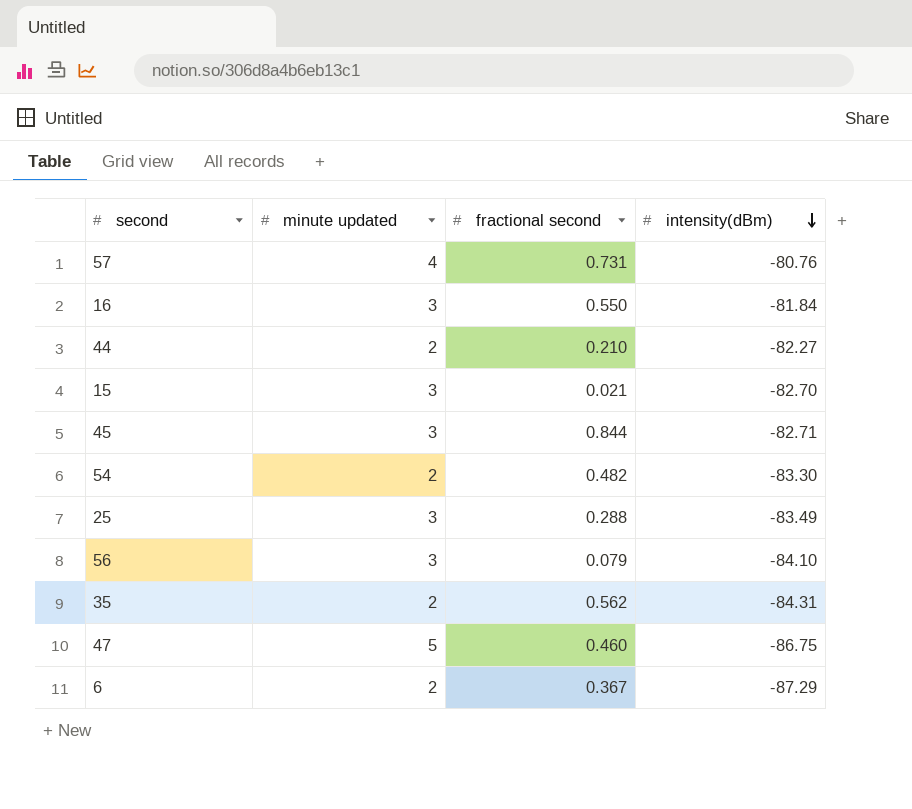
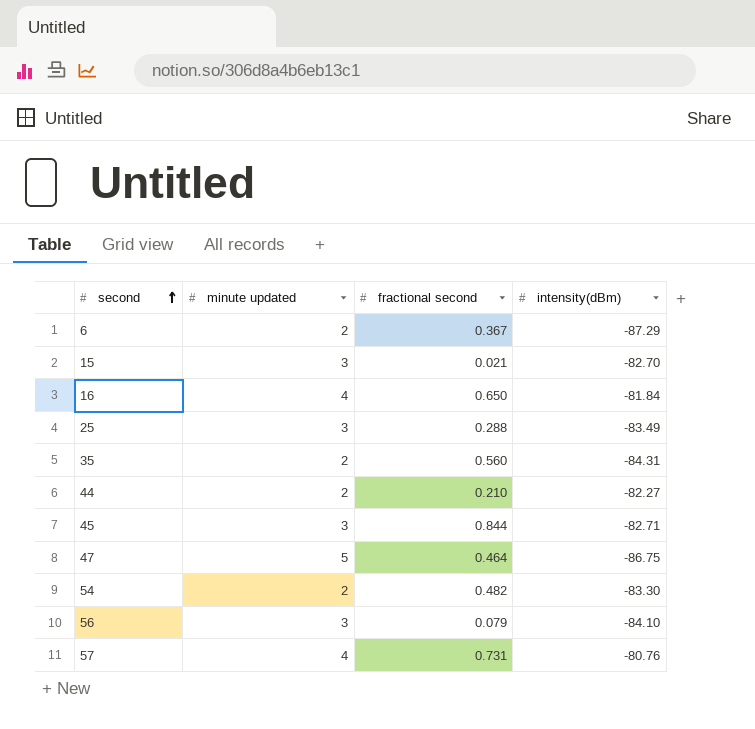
row order: intensity(dBm) descending -> second ascending
16 | minute updated: 3 -> 4
16 | fractional second: 0.550 -> 0.650
35 | fractional second: 0.562 -> 0.560
47 | fractional second: 0.460 -> 0.464

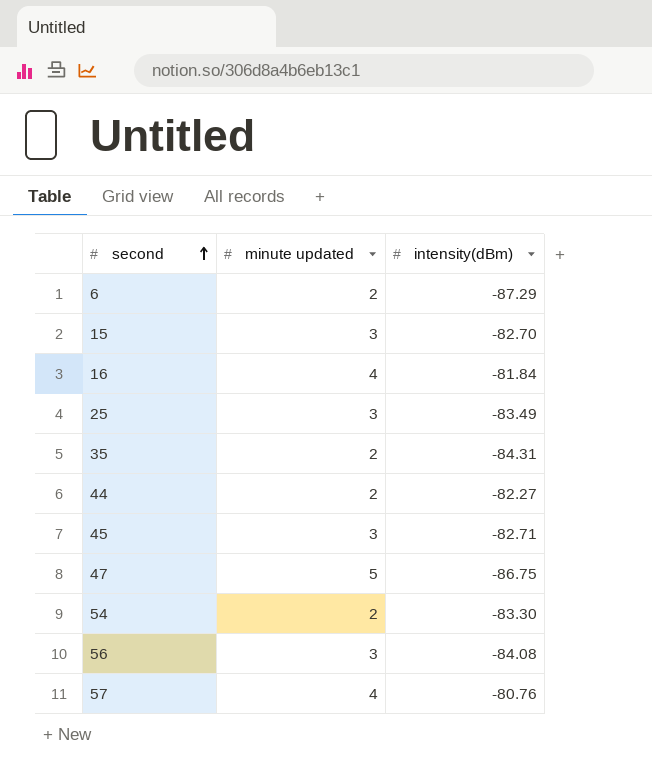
column fractional second | position: 3 -> none
56 | intensity(dBm): -84.10 -> -84.08

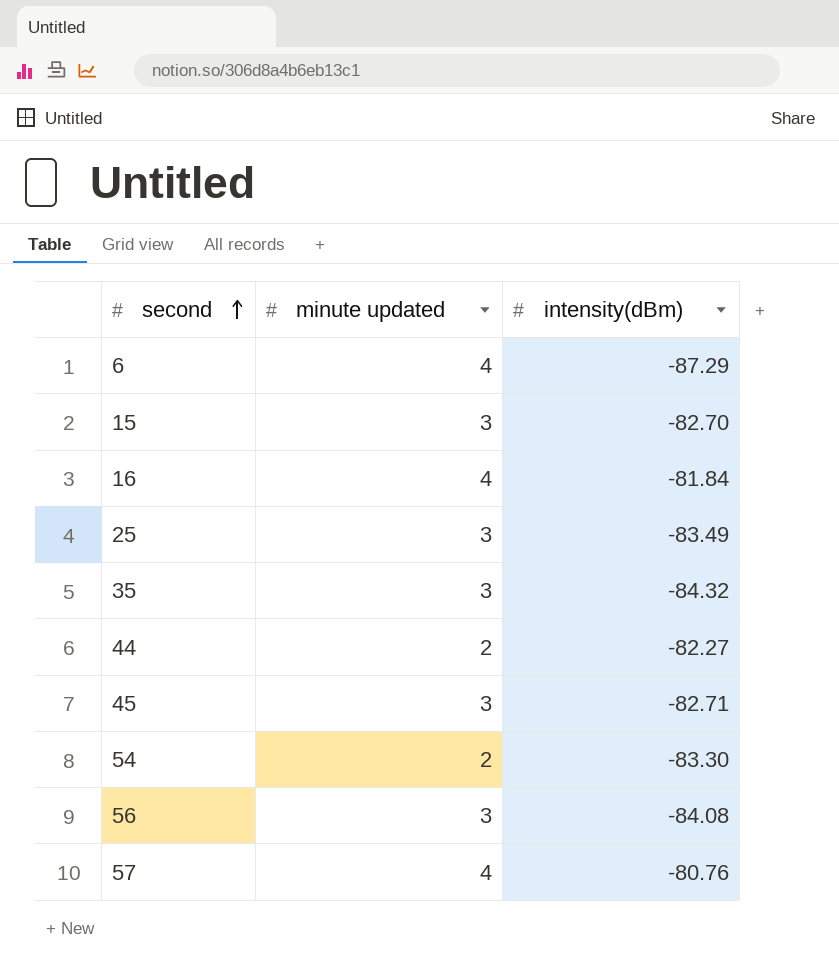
row 47: 5 | -86.75 -> none
6 | minute updated: 2 -> 4
35 | minute updated: 2 -> 3
35 | intensity(dBm): -84.31 -> -84.32

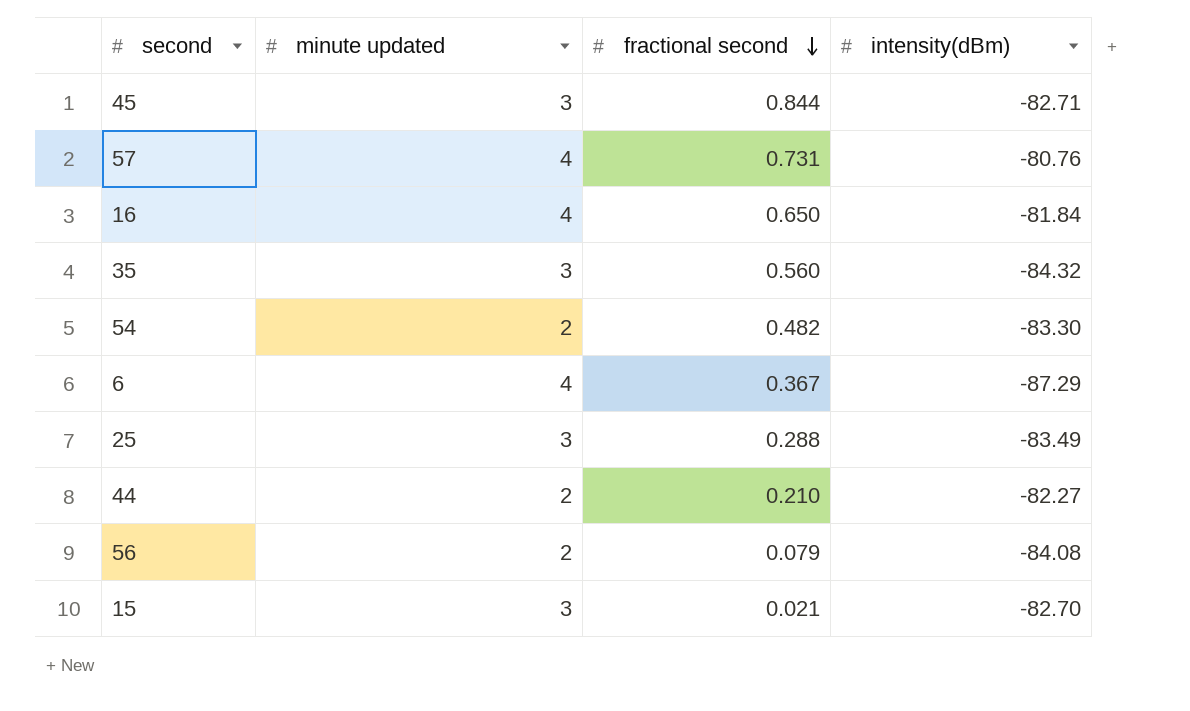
row order: second ascending -> fractional second descending
column fractional second | position: none -> 3
56 | minute updated: 3 -> 2

